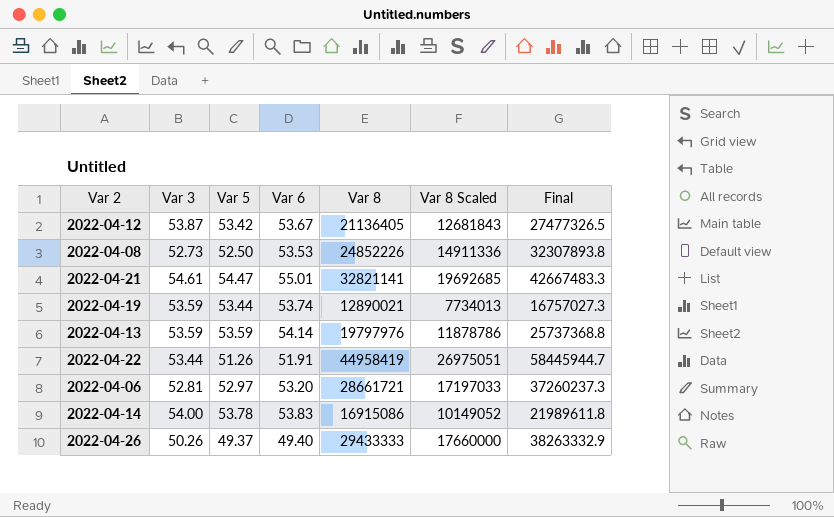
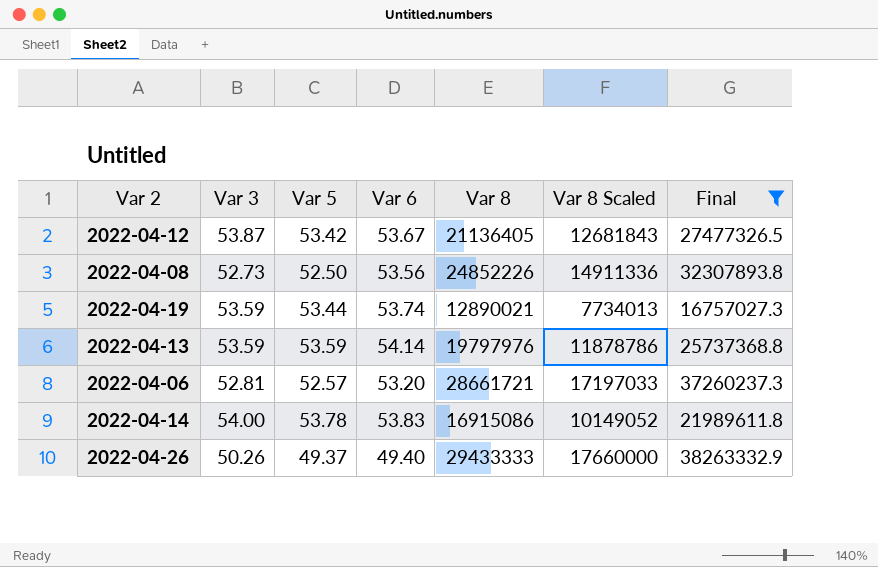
filter: none -> Final <= 38263332.9
2022-04-08 | Var 6: 53.53 -> 53.56
2022-04-06 | Var 5: 52.97 -> 52.57

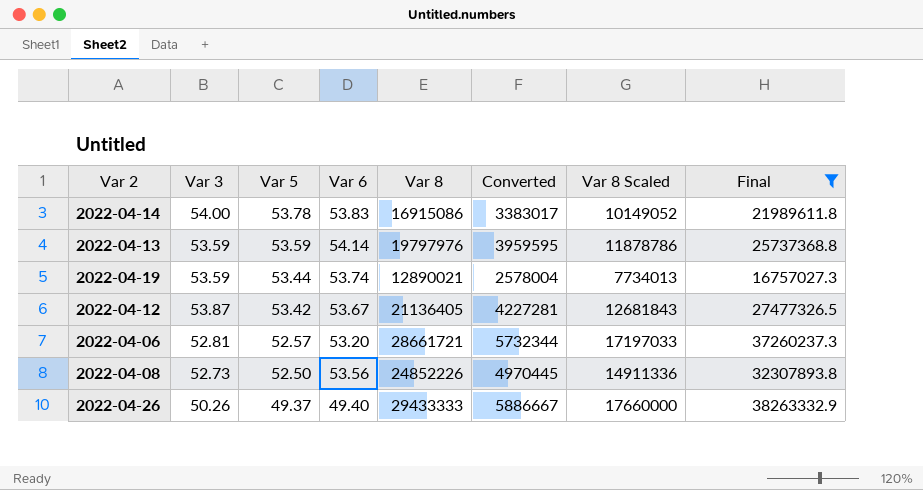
row order: none -> Var 5 descending
column Converted | formula: none -> [Var 8] * 0.2

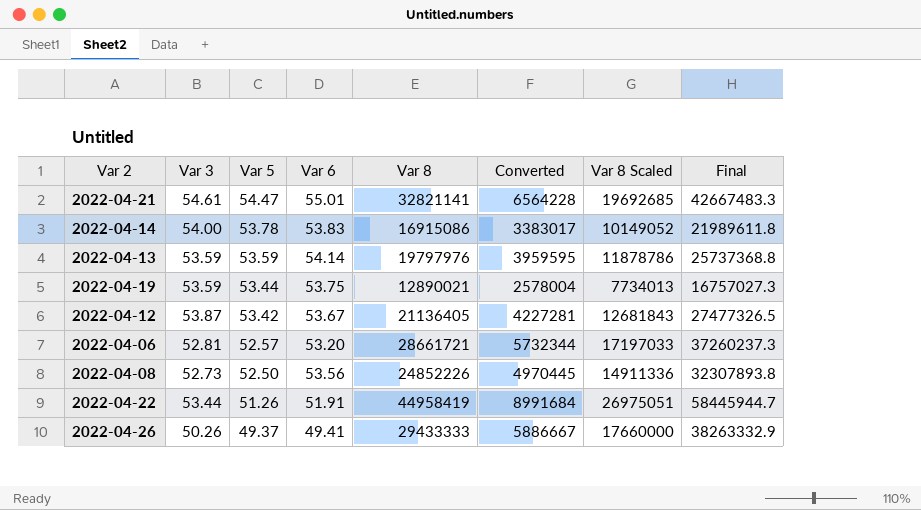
filter: Final <= 38263332.9 -> none
2022-04-19 | Var 6: 53.74 -> 53.75
2022-04-26 | Var 6: 49.40 -> 49.41

